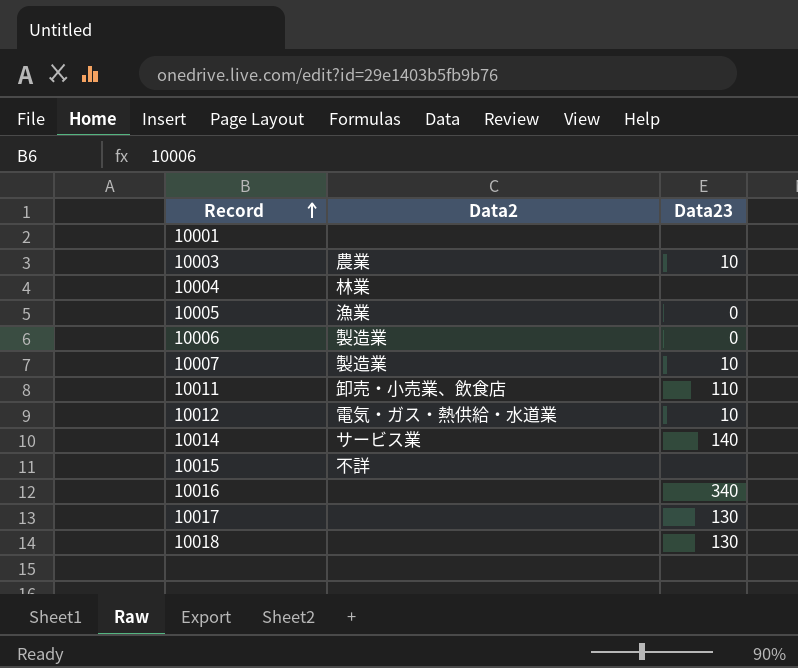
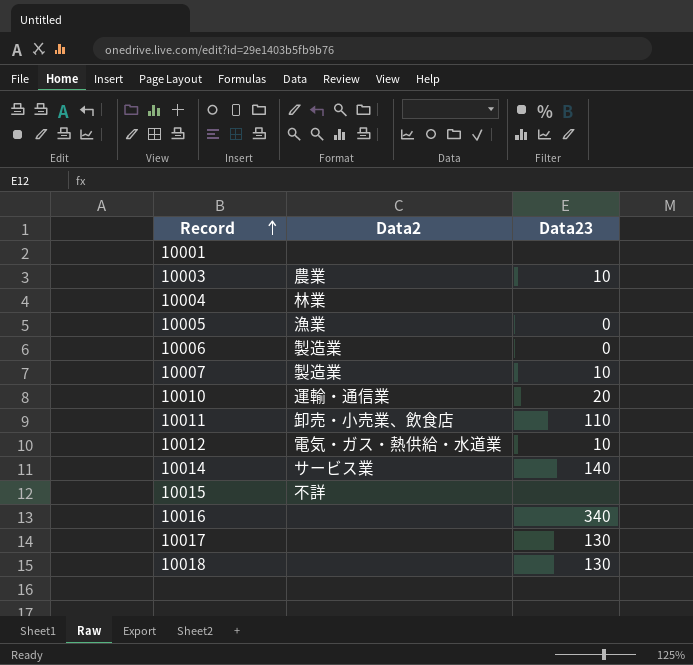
row 10010: none -> 運輸・通信業 | 20

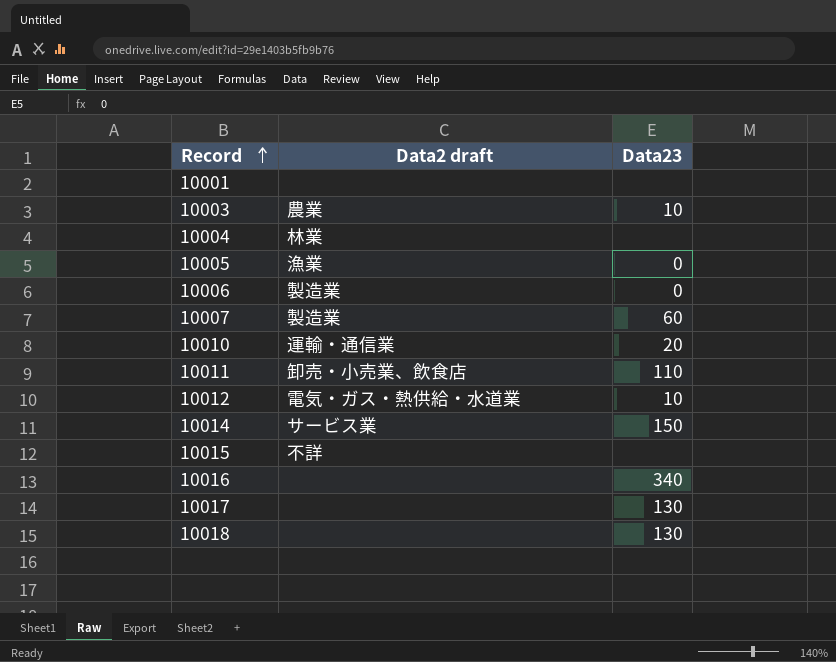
column name: Data2 -> Data2 draft
10007 | Data23: 10 -> 60
10014 | Data23: 140 -> 150

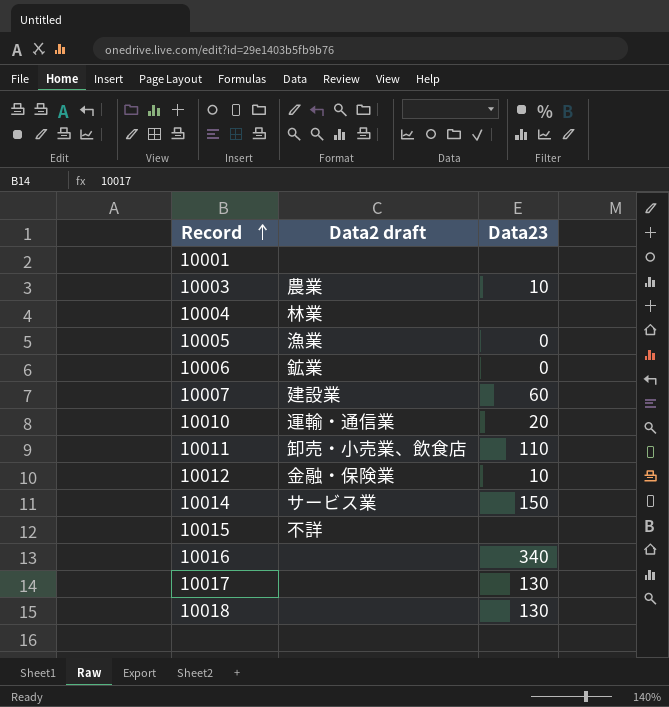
10006 | Data2 draft: 製造業 -> 鉱業
10007 | Data2 draft: 製造業 -> 建設業
10012 | Data2 draft: 電気・ガス・熱供給・水道業 -> 金融・保険業

